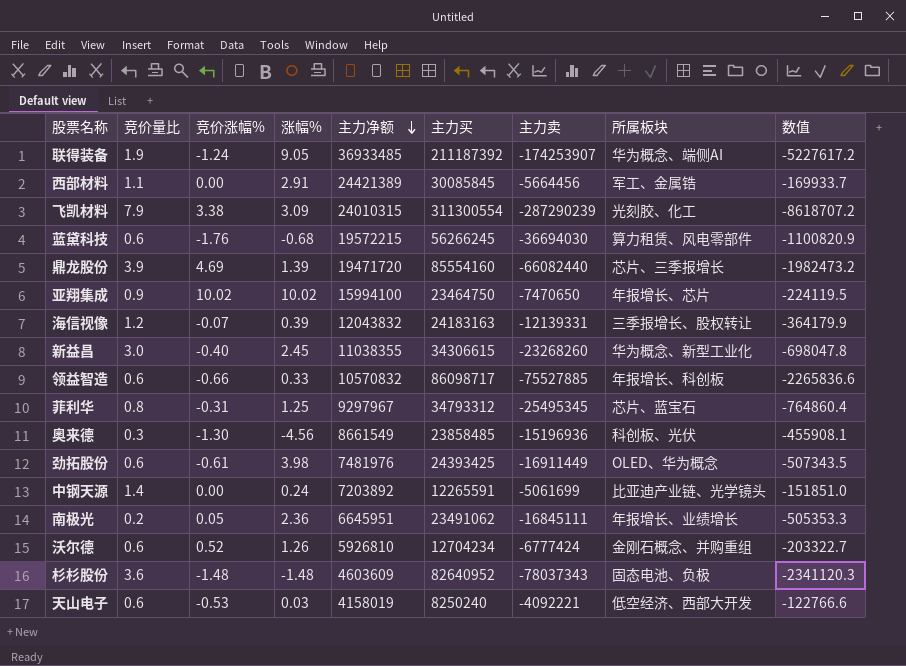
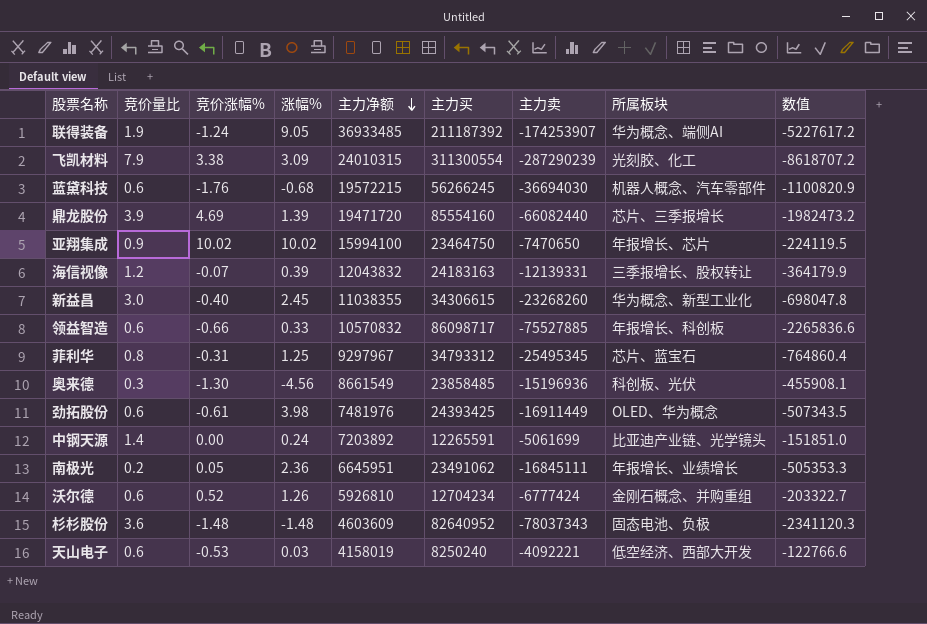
row 西部材料: 1.1 | 0.00 | 2.91 | 24421389 | 30085845 | -5664456 | 军工、金属锆 | -169933.7 -> none
蓝黛科技 | 所属板块: 算力租赁、风电零部件 -> 机器人概念、汽车零部件

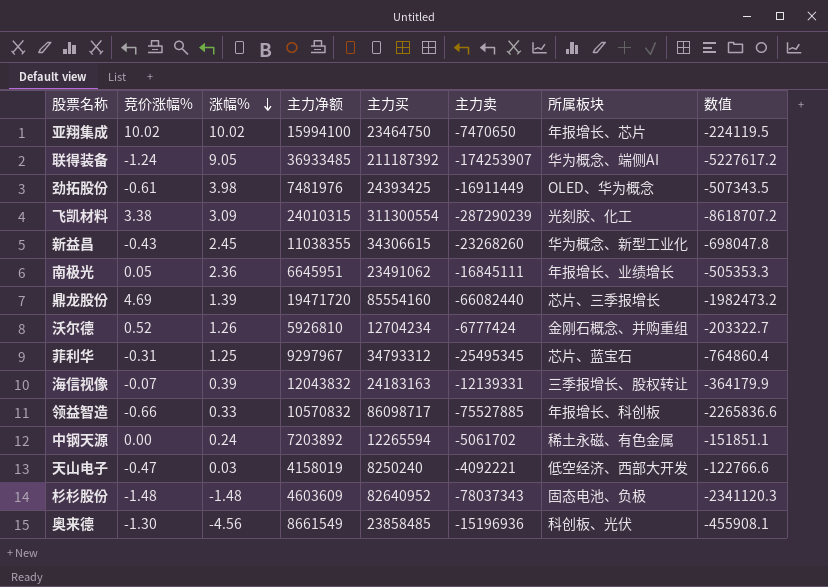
row order: 主力净额 descending -> 涨幅% descending
column 竞价量比 | position: 2 -> none
row 蓝黛科技: 0.6 | -1.76 | -0.68 | 19572215 | 56266245 | -36694030 | 机器人概念、汽车零部件 | -1100820.9 -> none
新益昌 | 竞价涨幅%: -0.40 -> -0.43
中钢天源 | 主力买: 12265591 -> 12265594
中钢天源 | 主力卖: -5061699 -> -5061702
中钢天源 | 所属板块: 比亚迪产业链、光学镜头 -> 稀土永磁、有色金属
中钢天源 | 数值: -151851.0 -> -151851.1
天山电子 | 竞价涨幅%: -0.53 -> -0.47

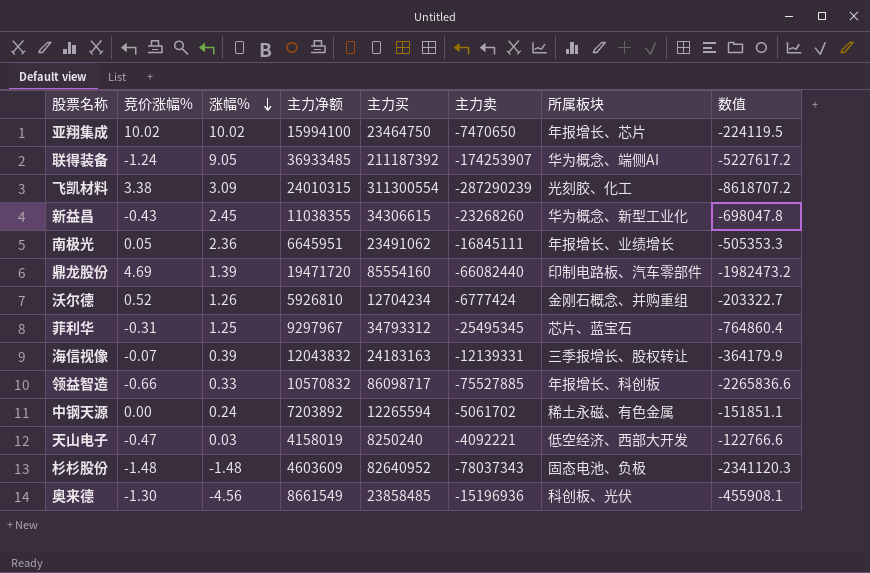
row 劲拓股份: -0.61 | 3.98 | 7481976 | 24393425 | -16911449 | OLED、华为概念 | -507343.5 -> none
鼎龙股份 | 所属板块: 芯片、三季报增长 -> 印制电路板、汽车零部件

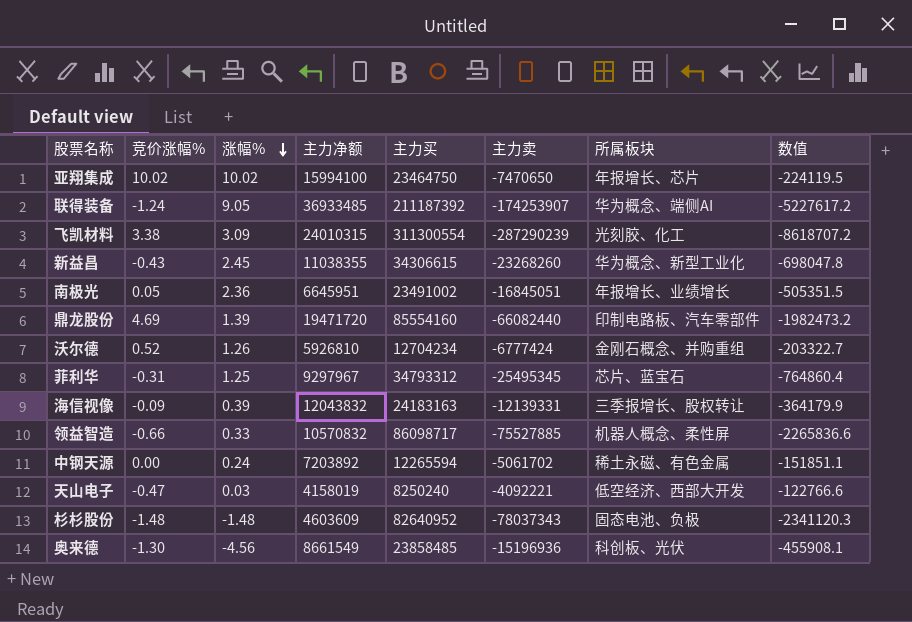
南极光 | 主力买: 23491062 -> 23491002
南极光 | 主力卖: -16845111 -> -16845051
南极光 | 数值: -505353.3 -> -505351.5
海信视像 | 竞价涨幅%: -0.07 -> -0.09
领益智造 | 所属板块: 年报增长、科创板 -> 机器人概念、柔性屏

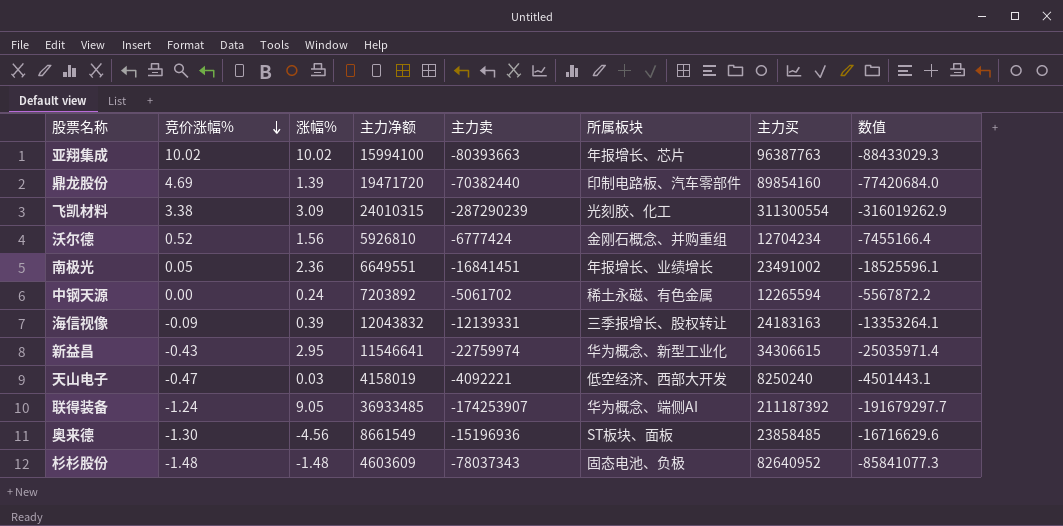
row order: 涨幅% descending -> 竞价涨幅% descending
column 主力买 | position: 5 -> 7
column 数值 | formula: [主力卖] * 0.03 -> [主力卖] * 1.1
row 菲利华: -0.31 | 1.25 | 9297967 | 34793312 | -25495345 | 芯片、蓝宝石 | -764860.4 -> none
row 领益智造: -0.66 | 0.33 | 10570832 | 86098717 | -75527885 | 机器人概念、柔性屏 | -2265836.6 -> none
亚翔集成 | 主力卖: -7470650 -> -80393663
亚翔集成 | 主力买: 23464750 -> 96387763
鼎龙股份 | 主力卖: -66082440 -> -70382440
鼎龙股份 | 主力买: 85554160 -> 89854160
沃尔德 | 涨幅%: 1.26 -> 1.56
南极光 | 主力净额: 6645951 -> 6649551
南极光 | 主力卖: -16845051 -> -16841451
新益昌 | 涨幅%: 2.45 -> 2.95
新益昌 | 主力净额: 11038355 -> 11546641
新益昌 | 主力卖: -23268260 -> -22759974
奥来德 | 所属板块: 科创板、光伏 -> ST板块、面板

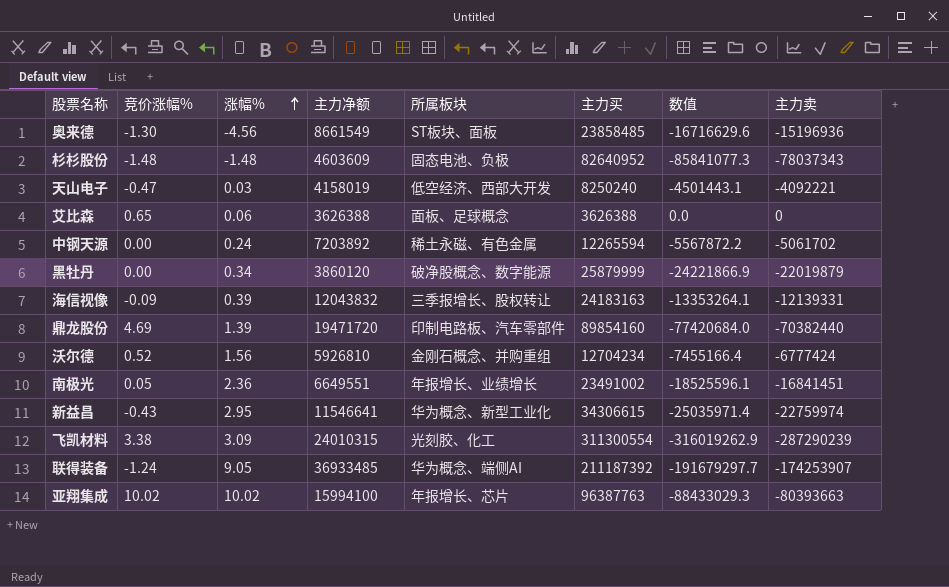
row order: 竞价涨幅% descending -> 涨幅% ascending
column 主力卖 | position: 5 -> 8
row 艾比森: none -> 0.65 | 0.06 | 3626388 | 面板、足球概念 | 3626388 | 0.0 | 0
row 黑牡丹: none -> 0.00 | 0.34 | 3860120 | 破净股概念、数字能源 | 25879999 | -24221866.9 | -22019879

